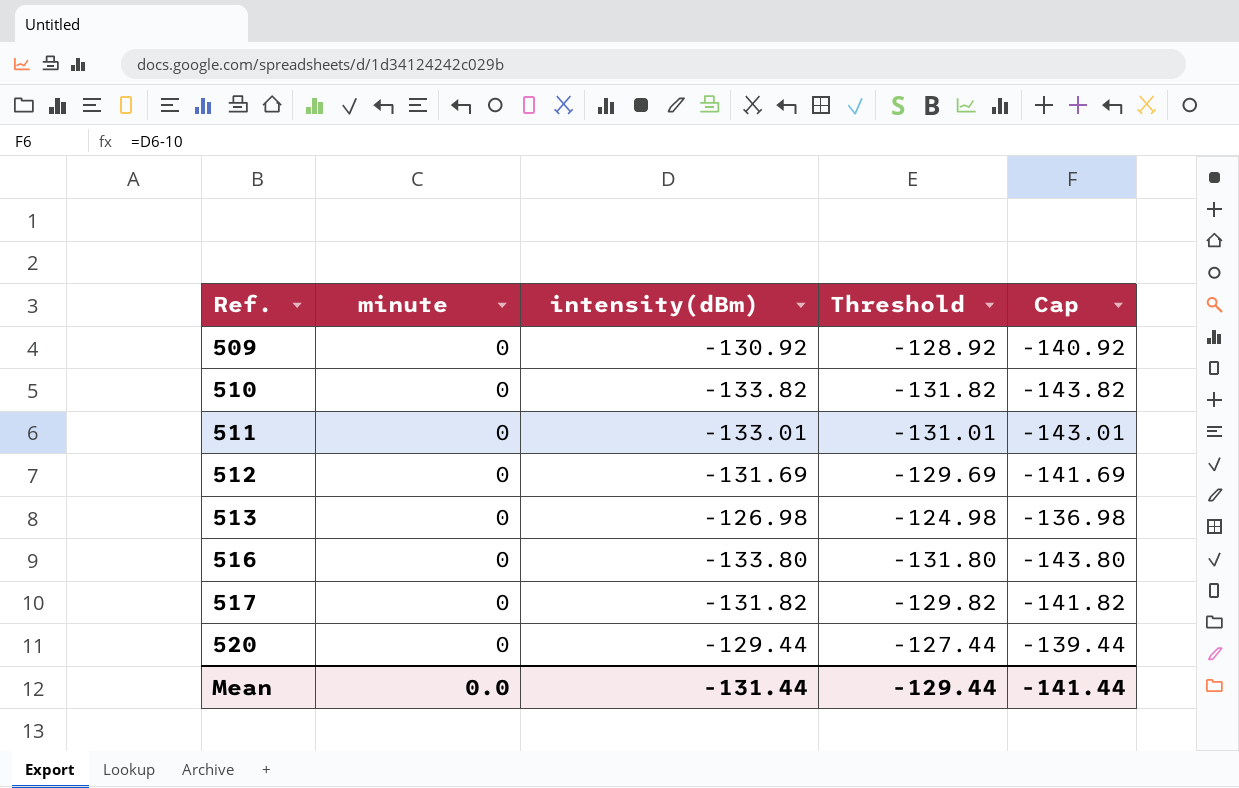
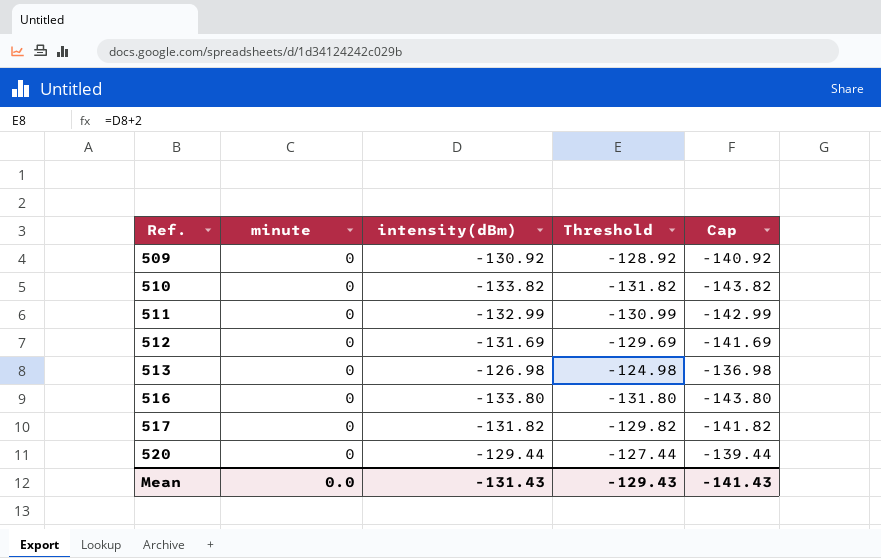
511 | intensity(dBm): -133.01 -> -132.99
511 | Threshold: -131.01 -> -130.99
511 | Cap: -143.01 -> -142.99
Mean | intensity(dBm): -131.44 -> -131.43
Mean | Threshold: -129.44 -> -129.43
Mean | Cap: -141.44 -> -141.43

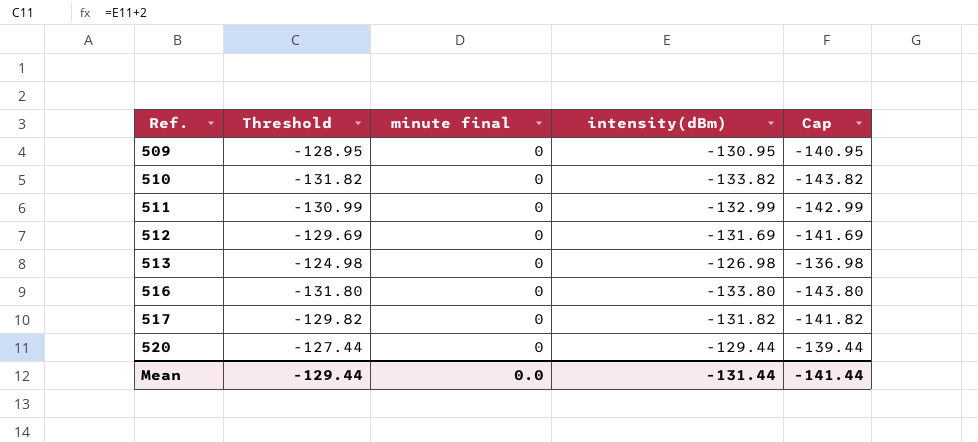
column Threshold | position: 4 -> 2
column name: minute -> minute final
509 | Threshold: -128.92 -> -128.95
509 | intensity(dBm): -130.92 -> -130.95
509 | Cap: -140.92 -> -140.95
Mean | Threshold: -129.43 -> -129.44
Mean | intensity(dBm): -131.43 -> -131.44
Mean | Cap: -141.43 -> -141.44

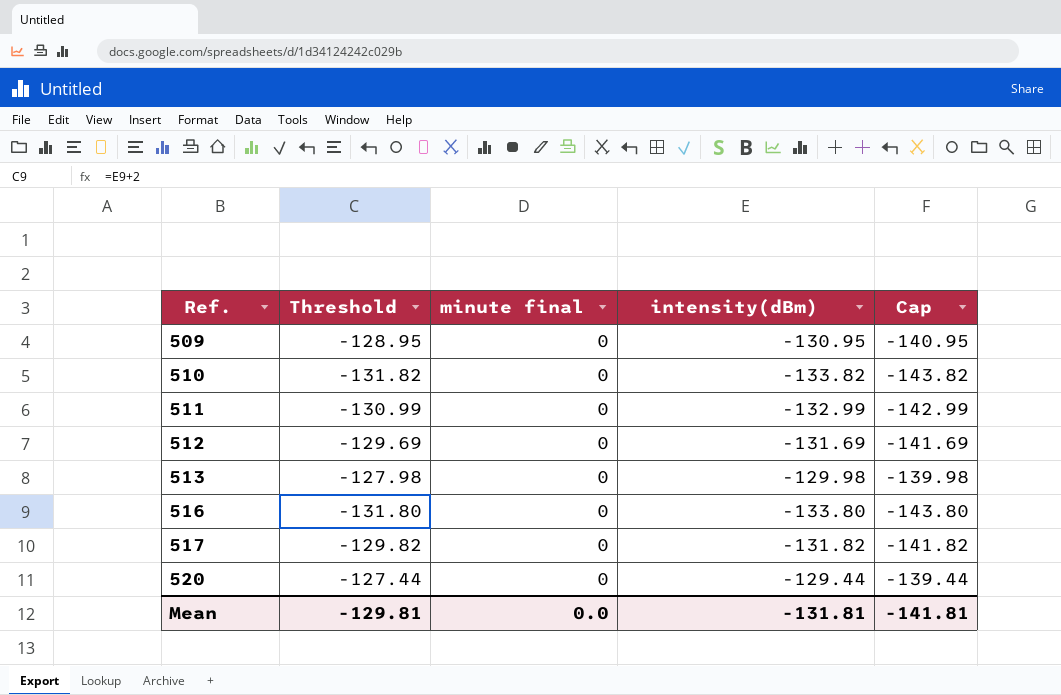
513 | Threshold: -124.98 -> -127.98
513 | intensity(dBm): -126.98 -> -129.98
513 | Cap: -136.98 -> -139.98
Mean | Threshold: -129.44 -> -129.81
Mean | intensity(dBm): -131.44 -> -131.81
Mean | Cap: -141.44 -> -141.81

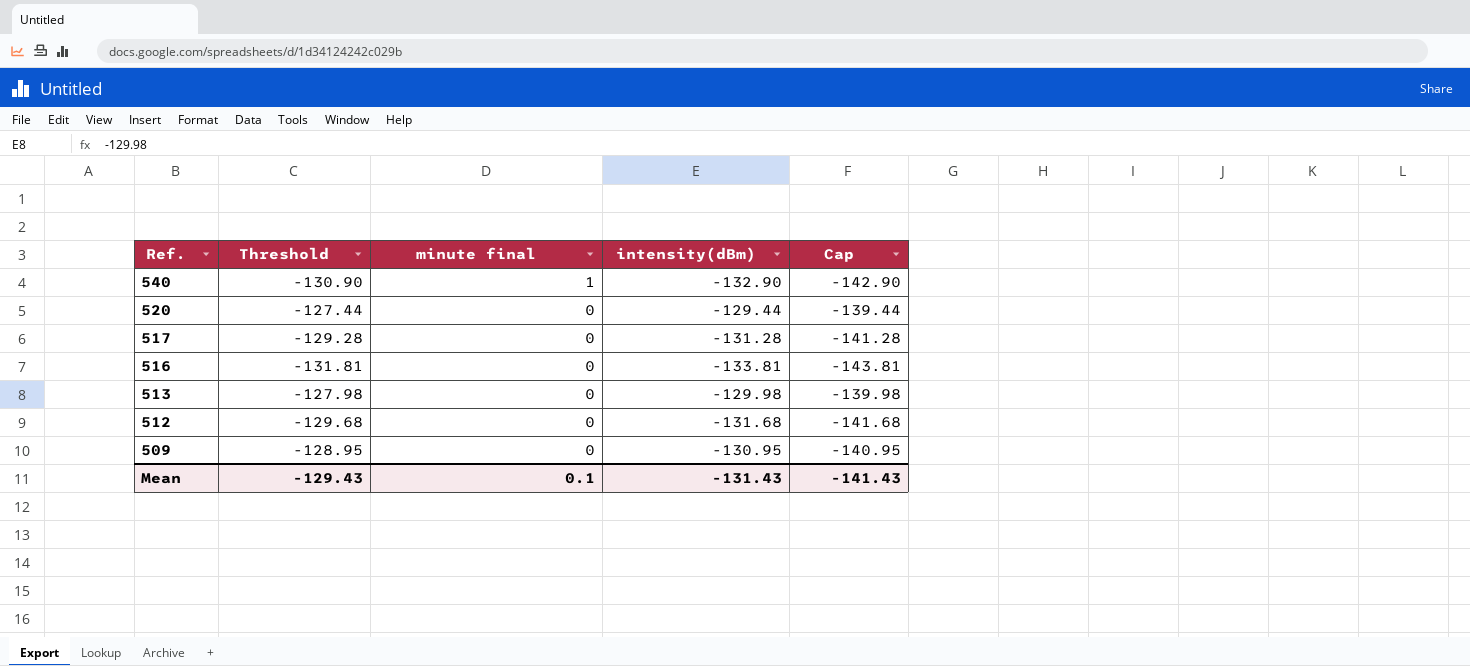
row order: Ref. ascending -> Ref. descending
row 510: -131.82 | 0 | -133.82 | -143.82 -> none
row 511: -130.99 | 0 | -132.99 | -142.99 -> none
row 540: none -> -130.90 | 1 | -132.90 | -142.90
517 | Threshold: -129.82 -> -129.28
517 | intensity(dBm): -131.82 -> -131.28
517 | Cap: -141.82 -> -141.28
516 | Threshold: -131.80 -> -131.81
516 | intensity(dBm): -133.80 -> -133.81
516 | Cap: -143.80 -> -143.81
512 | Threshold: -129.69 -> -129.68
512 | intensity(dBm): -131.69 -> -131.68
512 | Cap: -141.69 -> -141.68
Mean | Threshold: -129.81 -> -129.43
Mean | minute final: 0.0 -> 0.1
Mean | intensity(dBm): -131.81 -> -131.43
Mean | Cap: -141.81 -> -141.43

